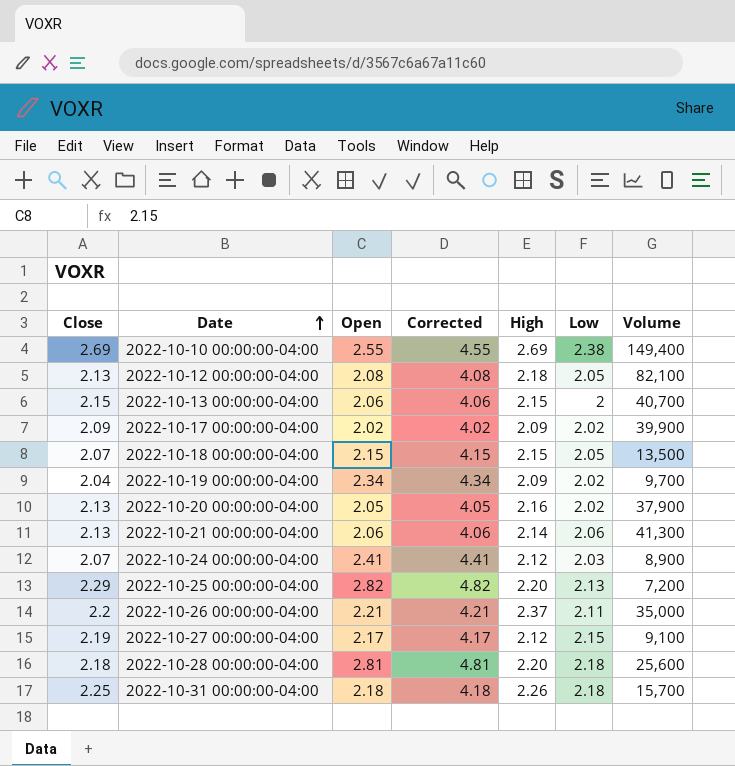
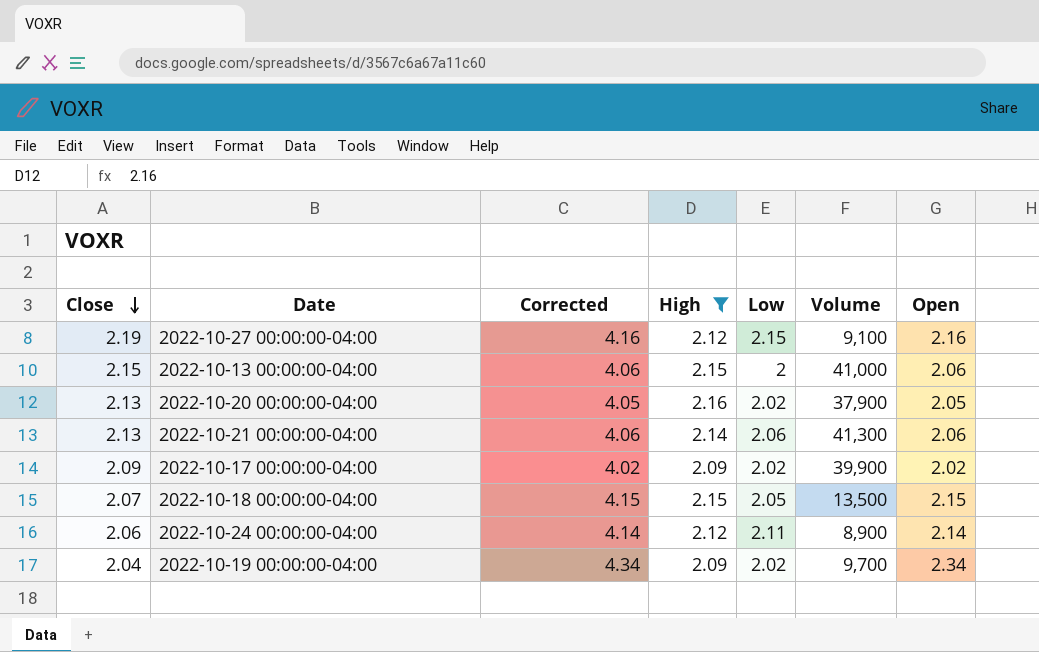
filter: none -> High <= 2.16
row order: Date ascending -> Close descending
column Open | position: 3 -> 7
2022-10-27 00:00:00-04:00 | Corrected: 4.17 -> 4.16
2022-10-27 00:00:00-04:00 | Open: 2.17 -> 2.16
2022-10-13 00:00:00-04:00 | Volume: 40,700 -> 41,000
2022-10-24 00:00:00-04:00 | Close: 2.07 -> 2.06
2022-10-24 00:00:00-04:00 | Corrected: 4.41 -> 4.14
2022-10-24 00:00:00-04:00 | Low: 2.03 -> 2.11
2022-10-24 00:00:00-04:00 | Open: 2.41 -> 2.14

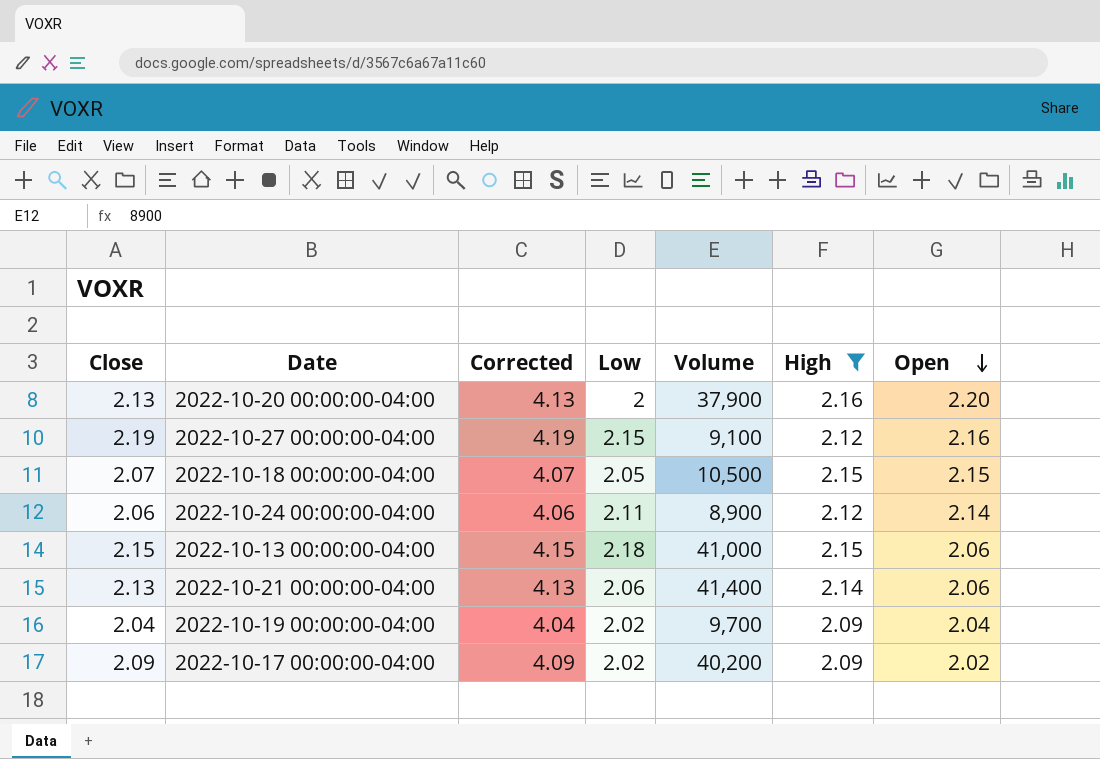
row order: Close descending -> Open descending
column Corrected | formula: [Open] + 2 -> [Close] + 2
column High | position: 4 -> 6
2022-10-20 00:00:00-04:00 | Low: 2.02 -> 2
2022-10-20 00:00:00-04:00 | Open: 2.05 -> 2.20
2022-10-18 00:00:00-04:00 | Volume: 13,500 -> 10,500
2022-10-13 00:00:00-04:00 | Low: 2 -> 2.18
2022-10-21 00:00:00-04:00 | Volume: 41,300 -> 41,400
2022-10-19 00:00:00-04:00 | Open: 2.34 -> 2.04
2022-10-17 00:00:00-04:00 | Volume: 39,900 -> 40,200

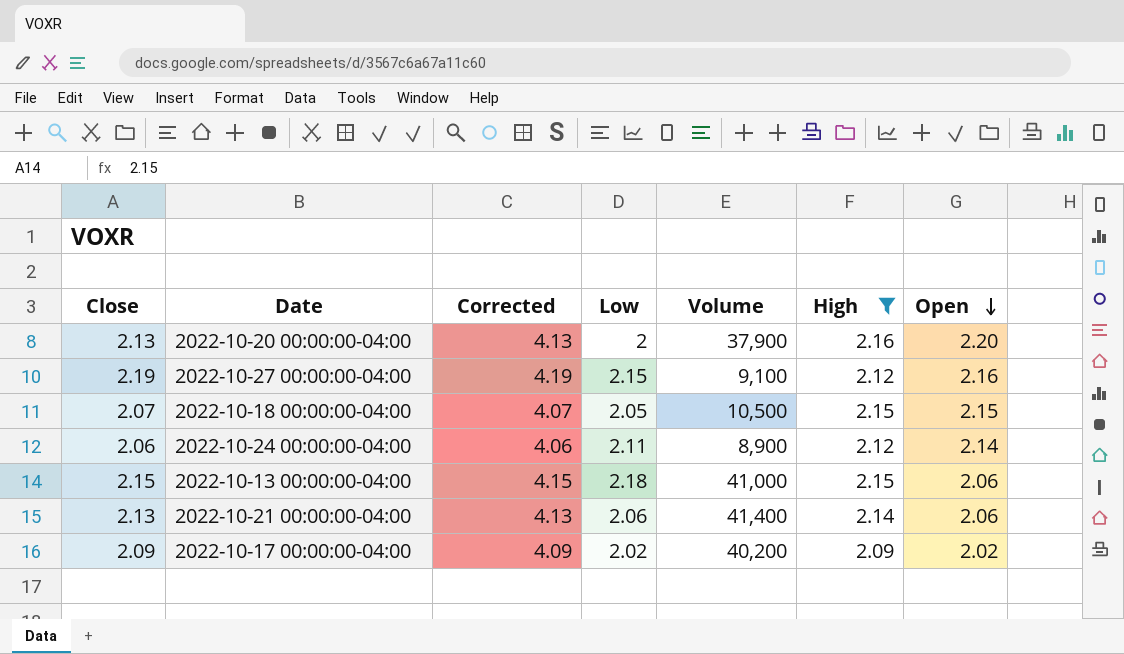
row 2022-10-19 00:00:00-04:00: 2.04 | 4.04 | 2.02 | 9,700 | 2.09 | 2.04 -> none

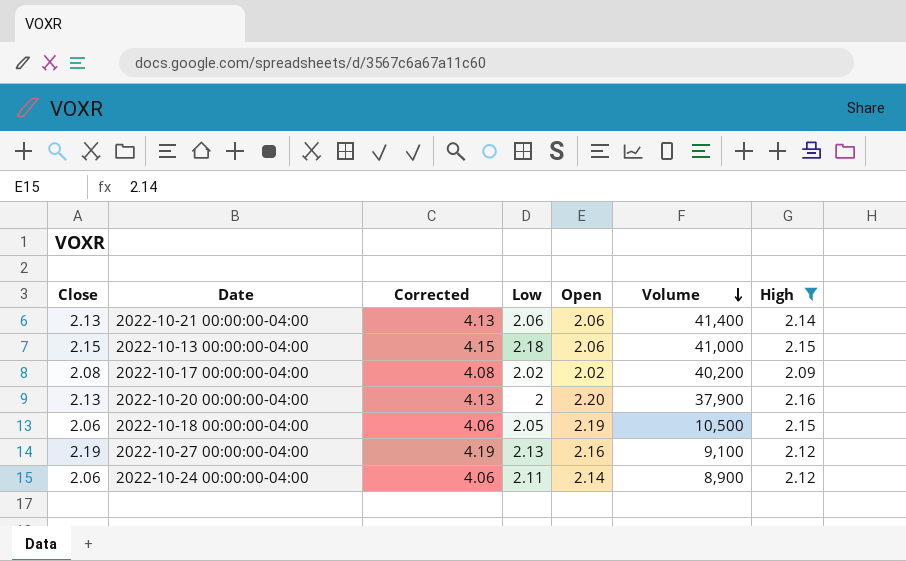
row order: Open descending -> Volume descending
column Open | position: 7 -> 5
2022-10-17 00:00:00-04:00 | Close: 2.09 -> 2.08
2022-10-17 00:00:00-04:00 | Corrected: 4.09 -> 4.08
2022-10-18 00:00:00-04:00 | Close: 2.07 -> 2.06
2022-10-18 00:00:00-04:00 | Corrected: 4.07 -> 4.06
2022-10-18 00:00:00-04:00 | Open: 2.15 -> 2.19
2022-10-27 00:00:00-04:00 | Low: 2.15 -> 2.13

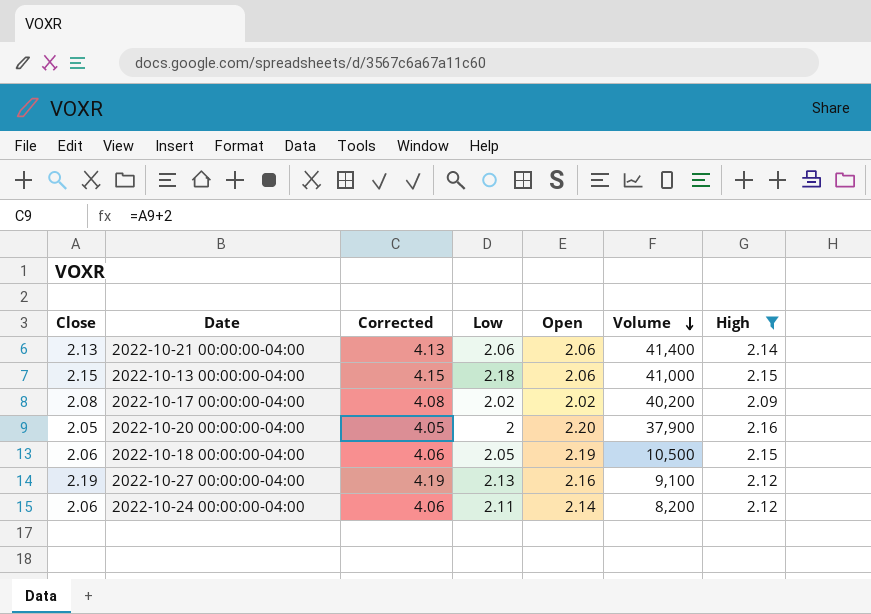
2022-10-20 00:00:00-04:00 | Close: 2.13 -> 2.05
2022-10-20 00:00:00-04:00 | Corrected: 4.13 -> 4.05
2022-10-24 00:00:00-04:00 | Volume: 8,900 -> 8,200

